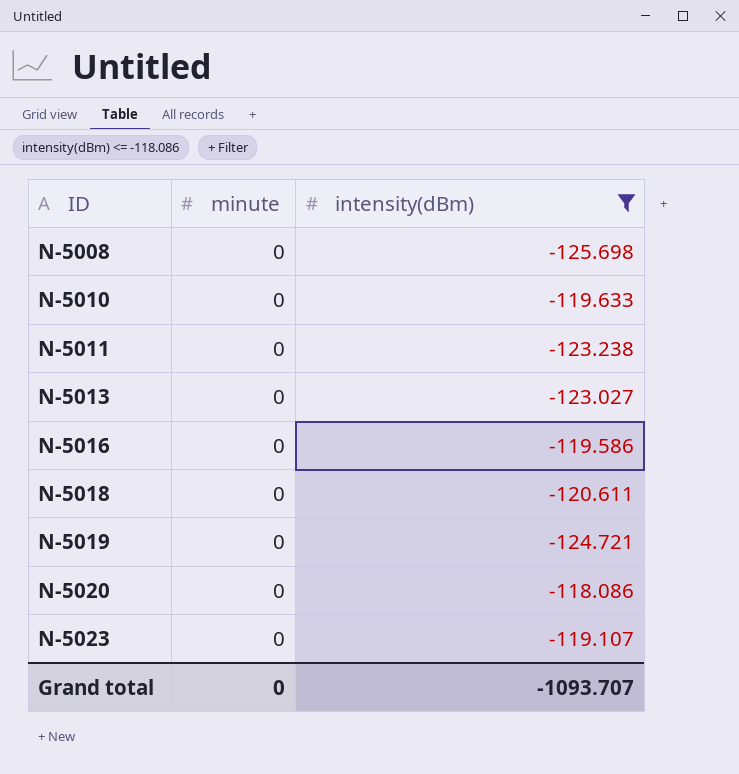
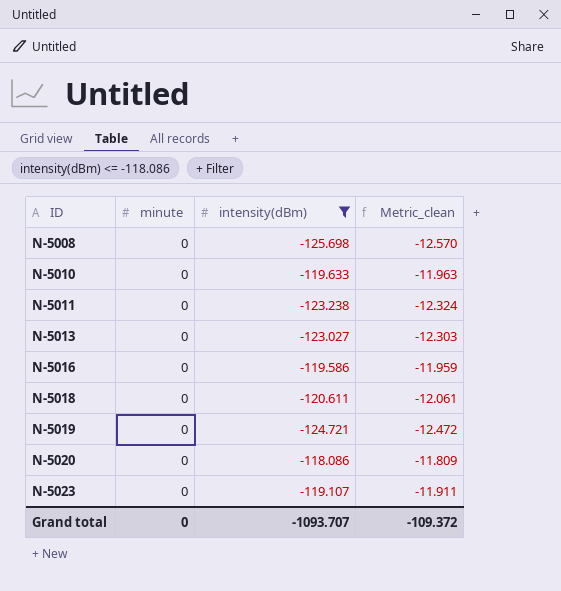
column Metric_clean | formula: none -> [intensity(dBm)] * 0.1

